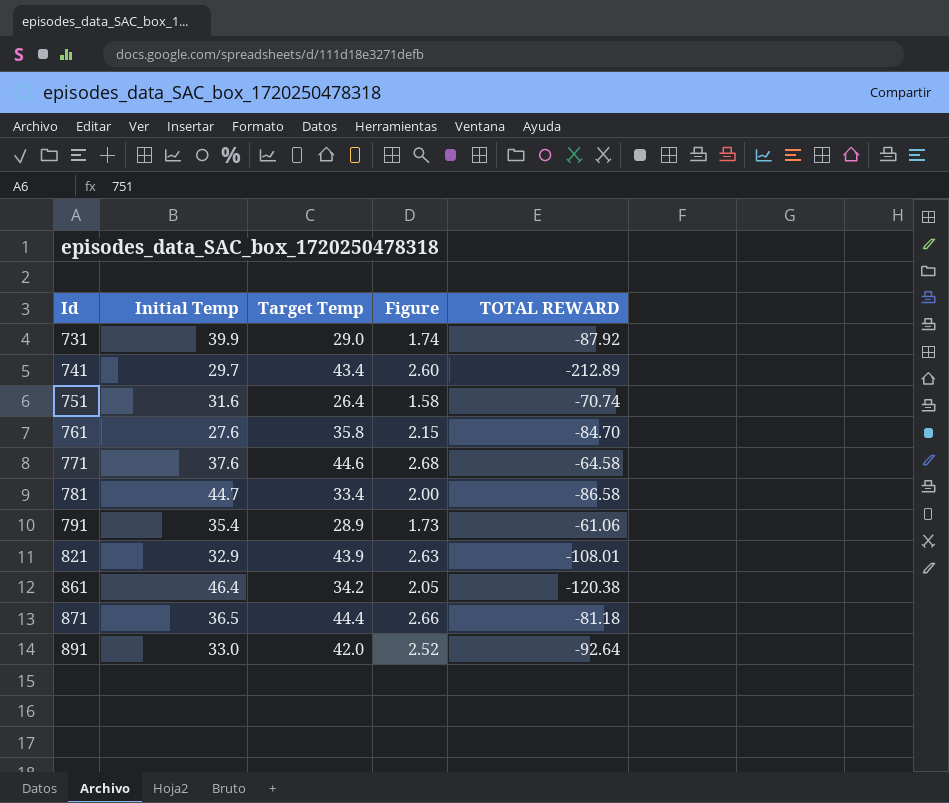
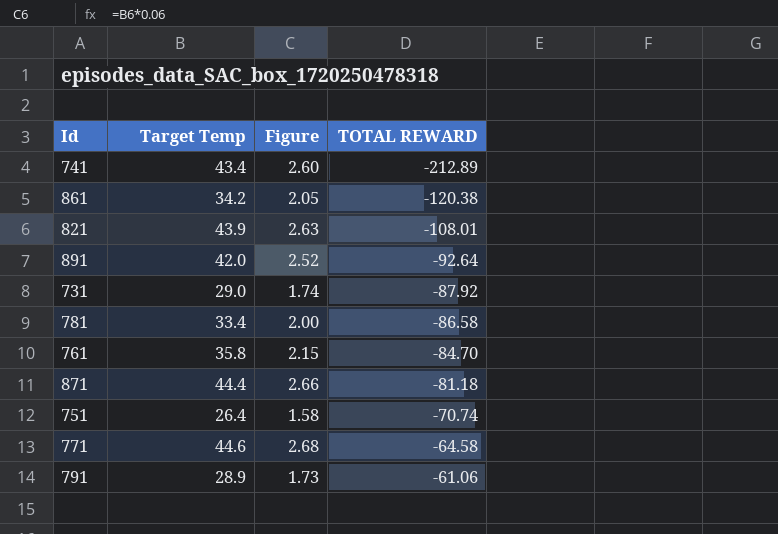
row order: Id ascending -> TOTAL REWARD ascending
column Initial Temp | position: 2 -> none

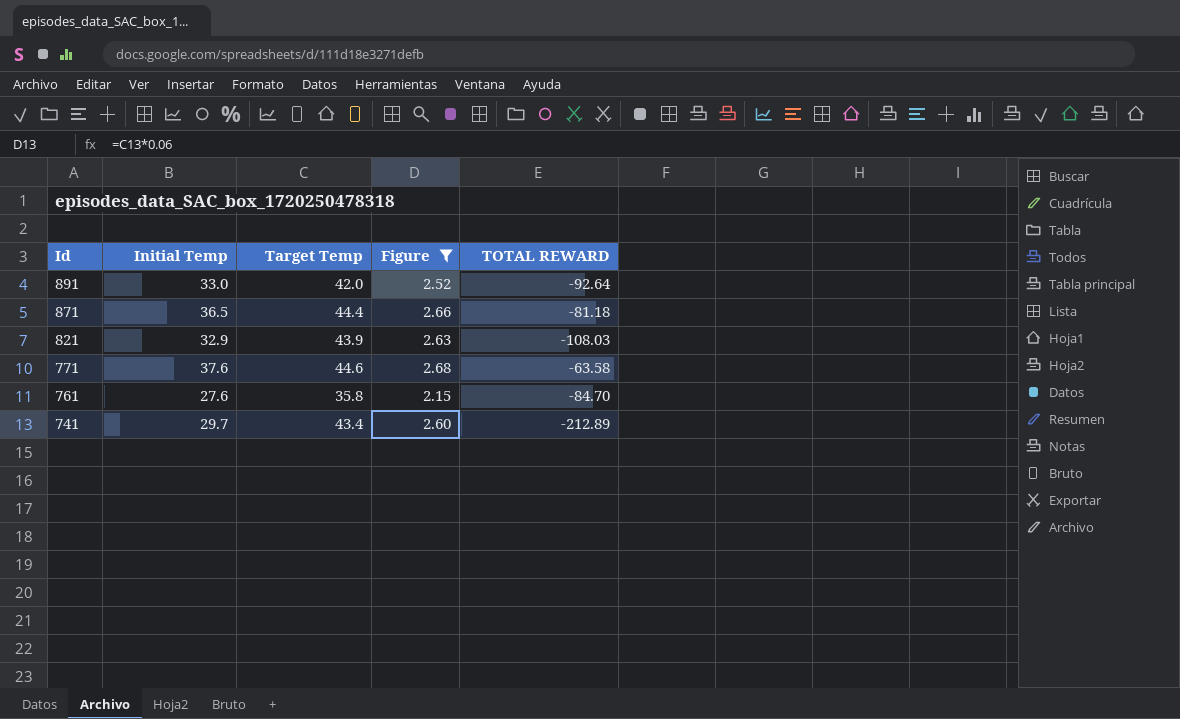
filter: none -> Figure >= 2.15
row order: TOTAL REWARD ascending -> Id descending
column Initial Temp | position: none -> 2
821 | TOTAL REWARD: -108.01 -> -108.03
771 | TOTAL REWARD: -64.58 -> -63.58

